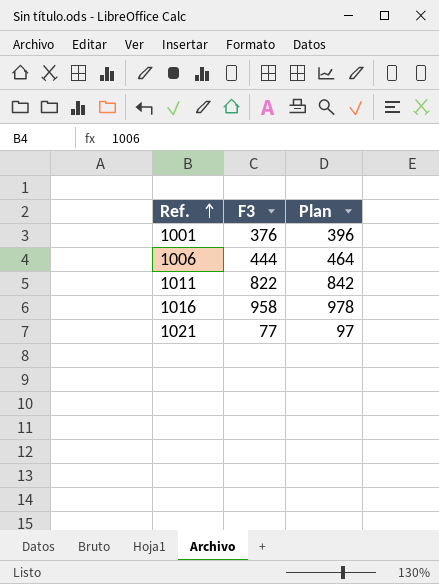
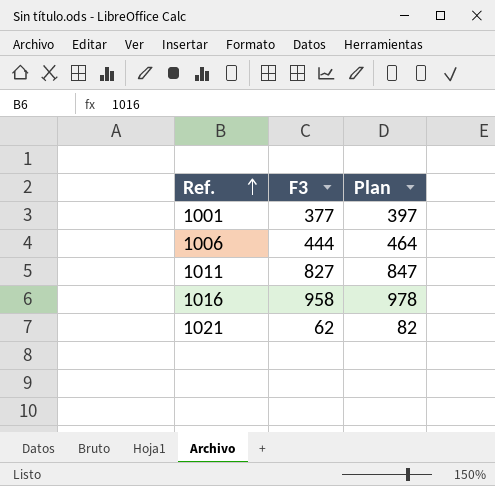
1001 | F3: 376 -> 377
1001 | Plan: 396 -> 397
1011 | F3: 822 -> 827
1011 | Plan: 842 -> 847
1021 | F3: 77 -> 62
1021 | Plan: 97 -> 82

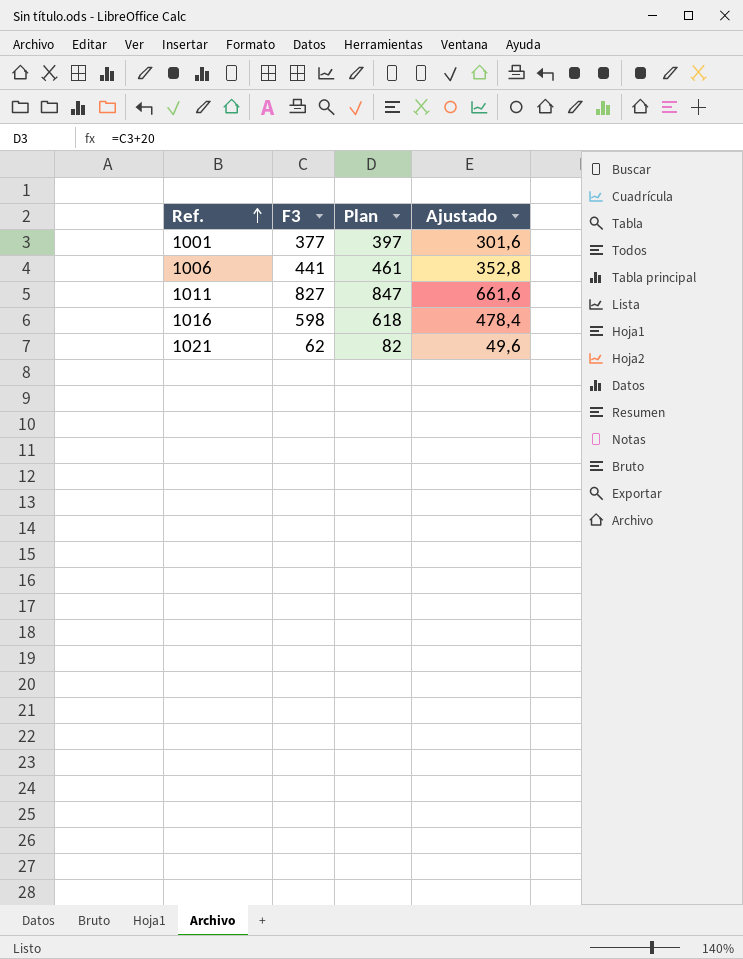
column Ajustado | formula: none -> [F3] * 0,8
1006 | F3: 444 -> 441
1006 | Plan: 464 -> 461
1016 | F3: 958 -> 598
1016 | Plan: 978 -> 618

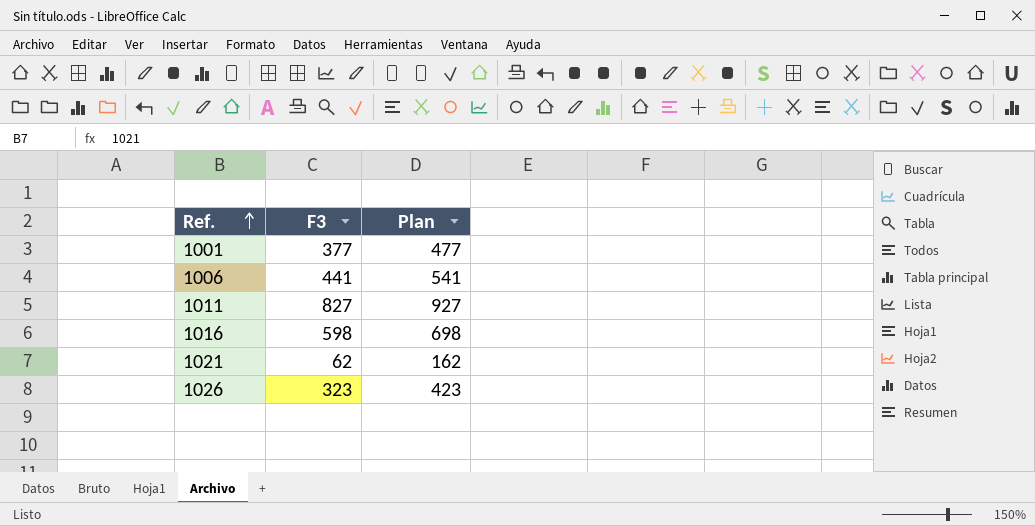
column Ajustado | formula: [F3] * 0,8 -> none
column Plan | formula: [F3] + 20 -> [F3] + 100
row 1026: none -> 323 | 423

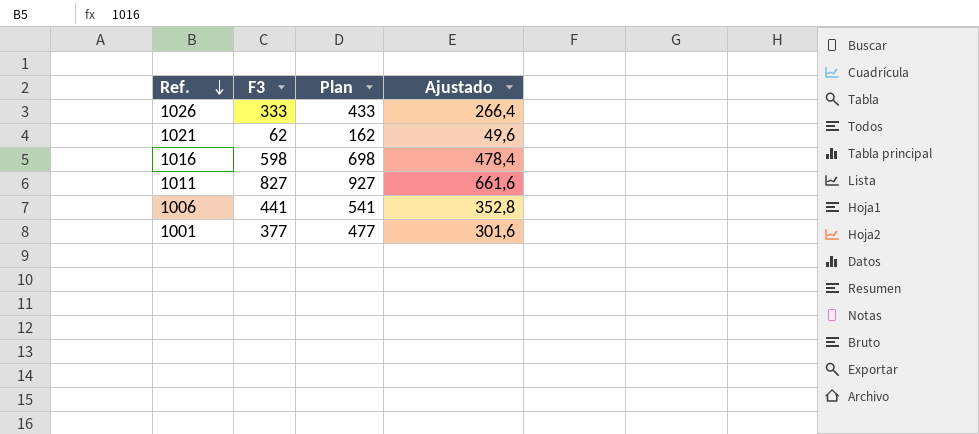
row order: Ref. ascending -> Ref. descending
column Ajustado | formula: none -> [F3] * 0,8
1026 | F3: 323 -> 333
1026 | Plan: 423 -> 433

